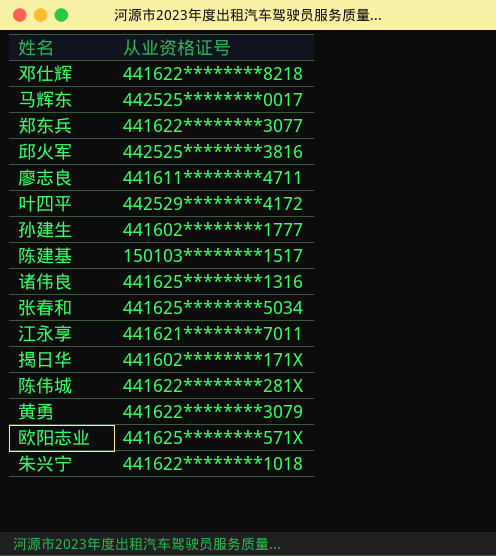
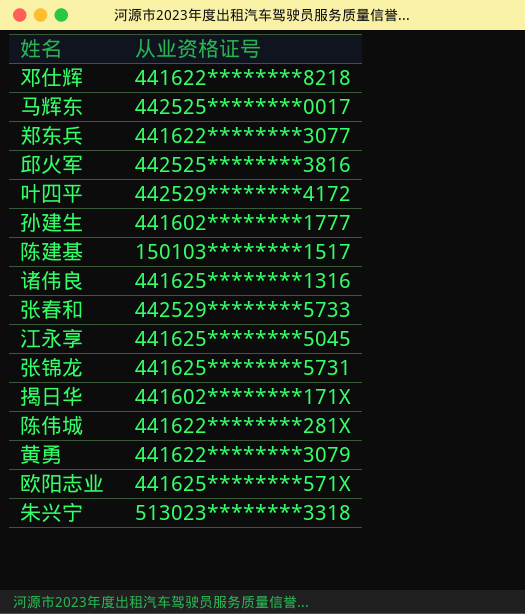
row 廖志良: 441611********4711 -> none
张春和 | 从业资格证号: 441625********5034 -> 442529********5733
江永享 | 从业资格证号: 441621********7011 -> 441625********5045
row 张锦龙: none -> 441625********5731
朱兴宁 | 从业资格证号: 441622********1018 -> 513023********3318

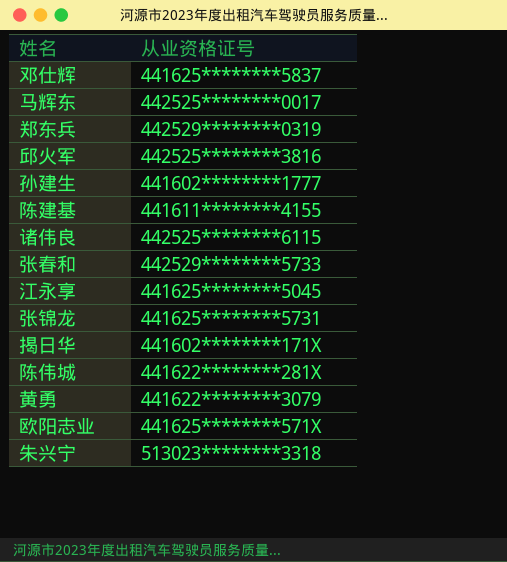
row 叶四平: 442529********4172 -> none
邓仕辉 | 从业资格证号: 441622********8218 -> 441625********5837
郑东兵 | 从业资格证号: 441622********3077 -> 442529********0319
陈建基 | 从业资格证号: 150103********1517 -> 441611********4155
诸伟良 | 从业资格证号: 441625********1316 -> 442525********6115

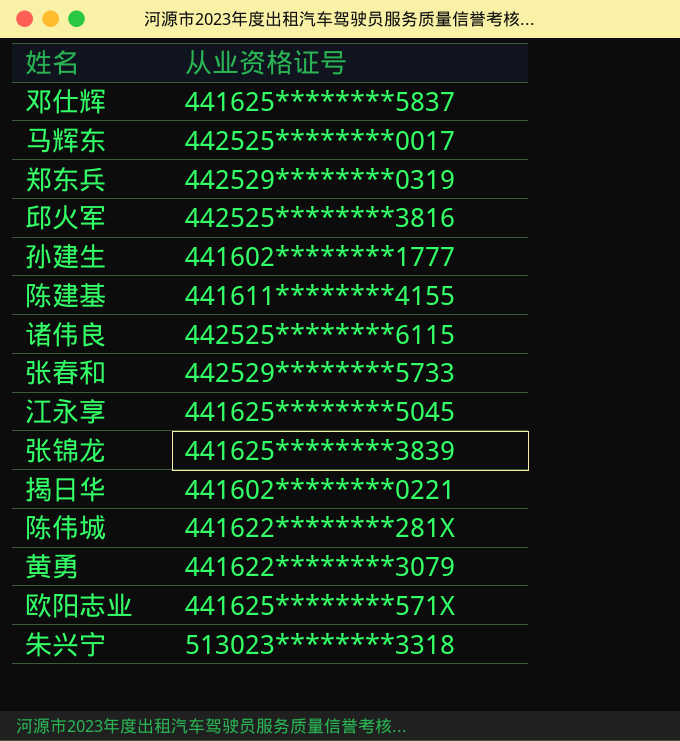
张锦龙 | 从业资格证号: 441625********5731 -> 441625********3839
揭日华 | 从业资格证号: 441602********171X -> 441602********0221

